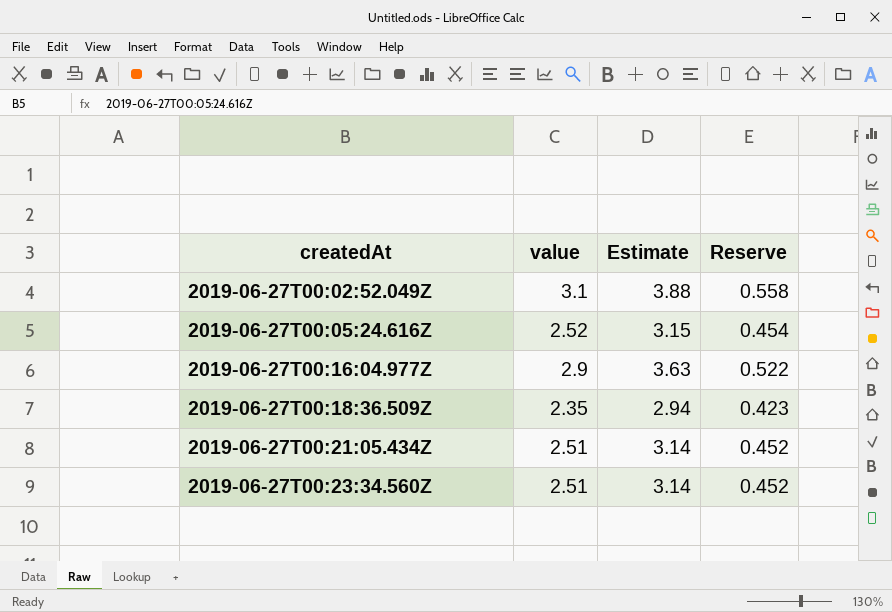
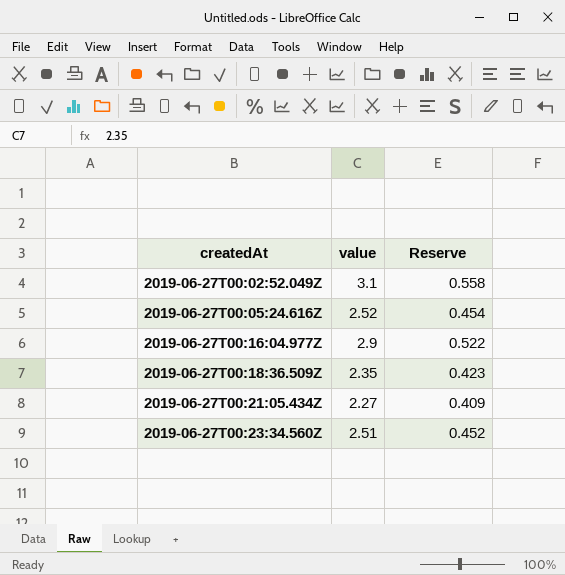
column Estimate | formula: [value] * 1.25 -> none
2019-06-27T00:21:05.434Z | value: 2.51 -> 2.27
2019-06-27T00:21:05.434Z | Reserve: 0.452 -> 0.409

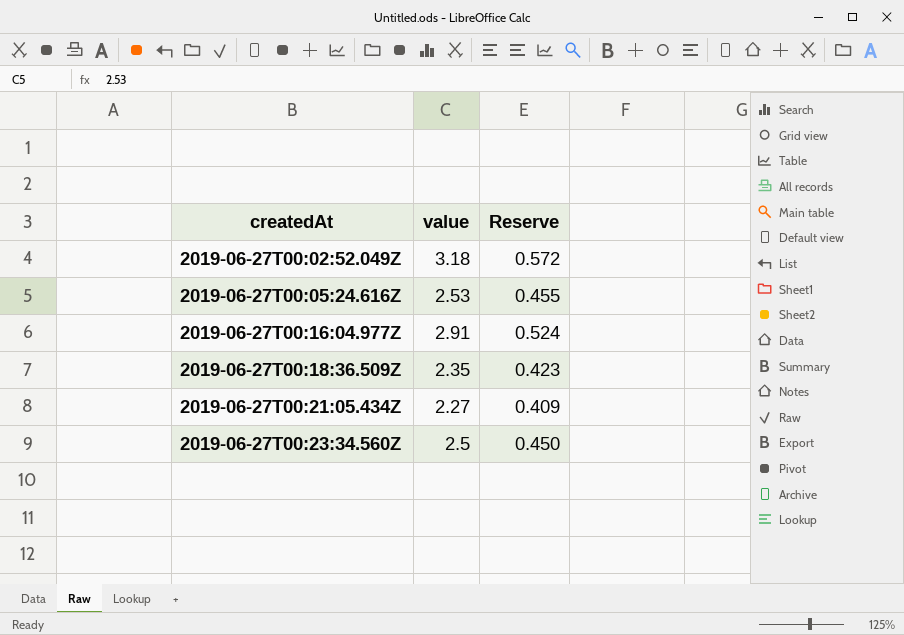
2019-06-27T00:02:52.049Z | value: 3.1 -> 3.18
2019-06-27T00:02:52.049Z | Reserve: 0.558 -> 0.572
2019-06-27T00:05:24.616Z | value: 2.52 -> 2.53
2019-06-27T00:05:24.616Z | Reserve: 0.454 -> 0.455
2019-06-27T00:16:04.977Z | value: 2.9 -> 2.91
2019-06-27T00:16:04.977Z | Reserve: 0.522 -> 0.524
2019-06-27T00:23:34.560Z | value: 2.51 -> 2.5
2019-06-27T00:23:34.560Z | Reserve: 0.452 -> 0.450

